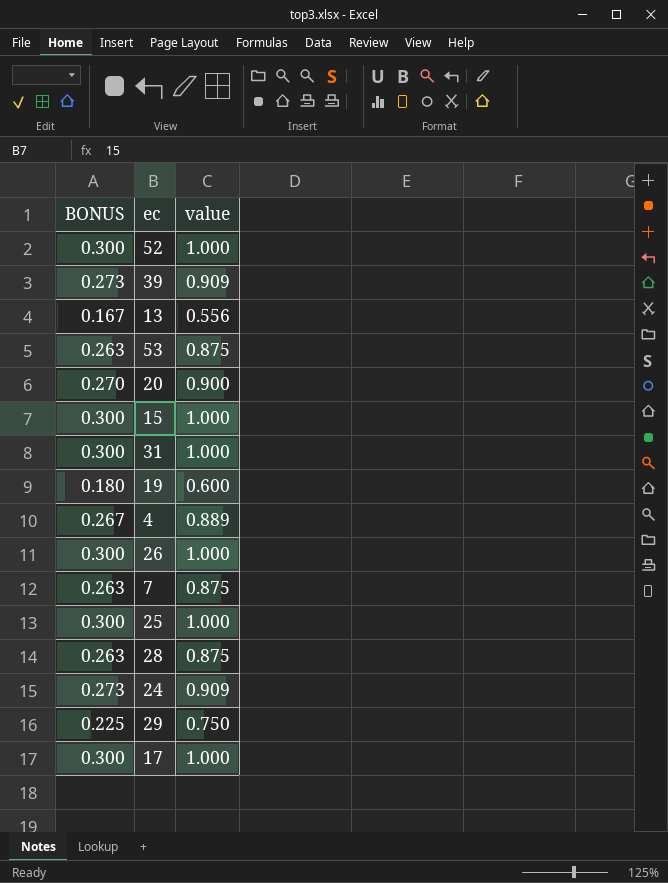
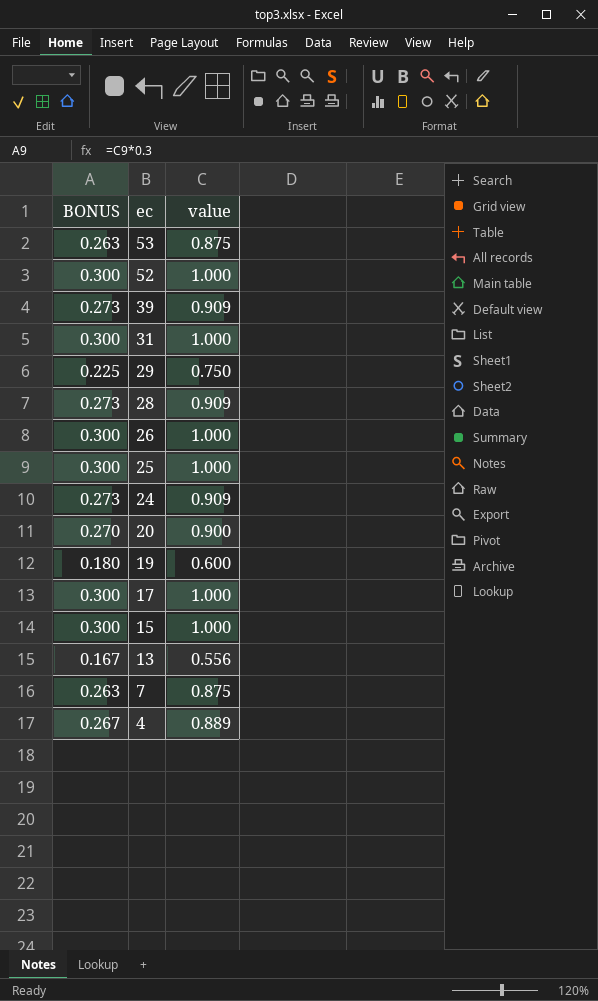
row order: none -> ec descending
28 | BONUS: 0.263 -> 0.273
28 | value: 0.875 -> 0.909

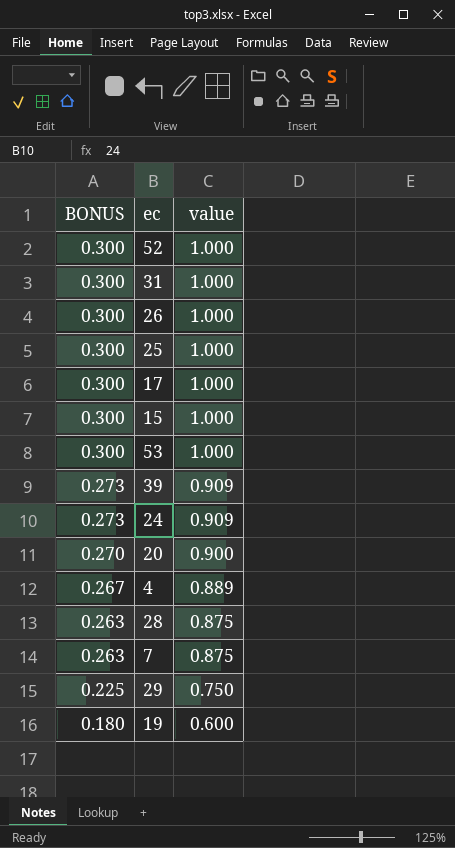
row order: ec descending -> BONUS descending
row 13: 0.167 | 0.556 -> none
53 | BONUS: 0.263 -> 0.300
53 | value: 0.875 -> 1.000
28 | BONUS: 0.273 -> 0.263
28 | value: 0.909 -> 0.875

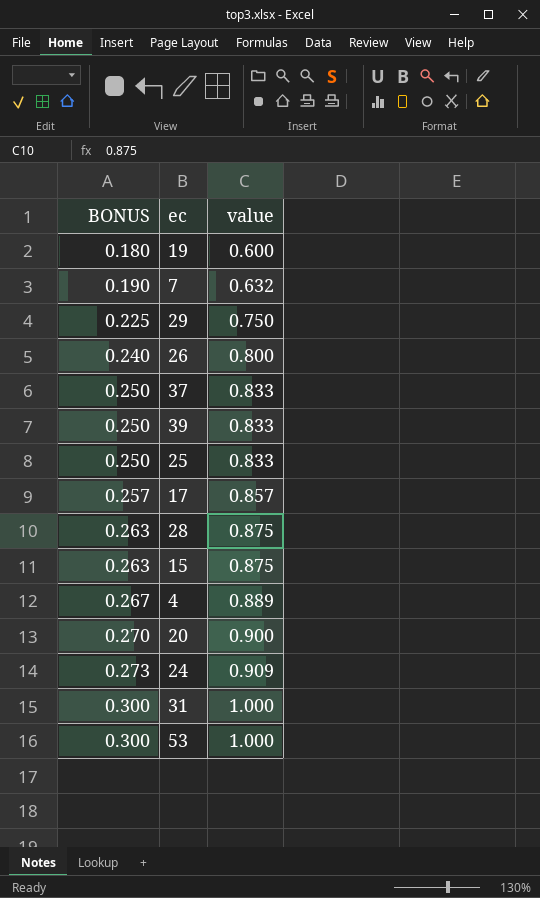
row order: BONUS descending -> BONUS ascending
row 52: 0.300 | 1.000 -> none
7 | BONUS: 0.263 -> 0.190
7 | value: 0.875 -> 0.632
26 | BONUS: 0.300 -> 0.240
26 | value: 1.000 -> 0.800
row 37: none -> 0.250 | 0.833
39 | BONUS: 0.273 -> 0.250
39 | value: 0.909 -> 0.833
25 | BONUS: 0.300 -> 0.250
25 | value: 1.000 -> 0.833
17 | BONUS: 0.300 -> 0.257
17 | value: 1.000 -> 0.857
15 | BONUS: 0.300 -> 0.263
15 | value: 1.000 -> 0.875

